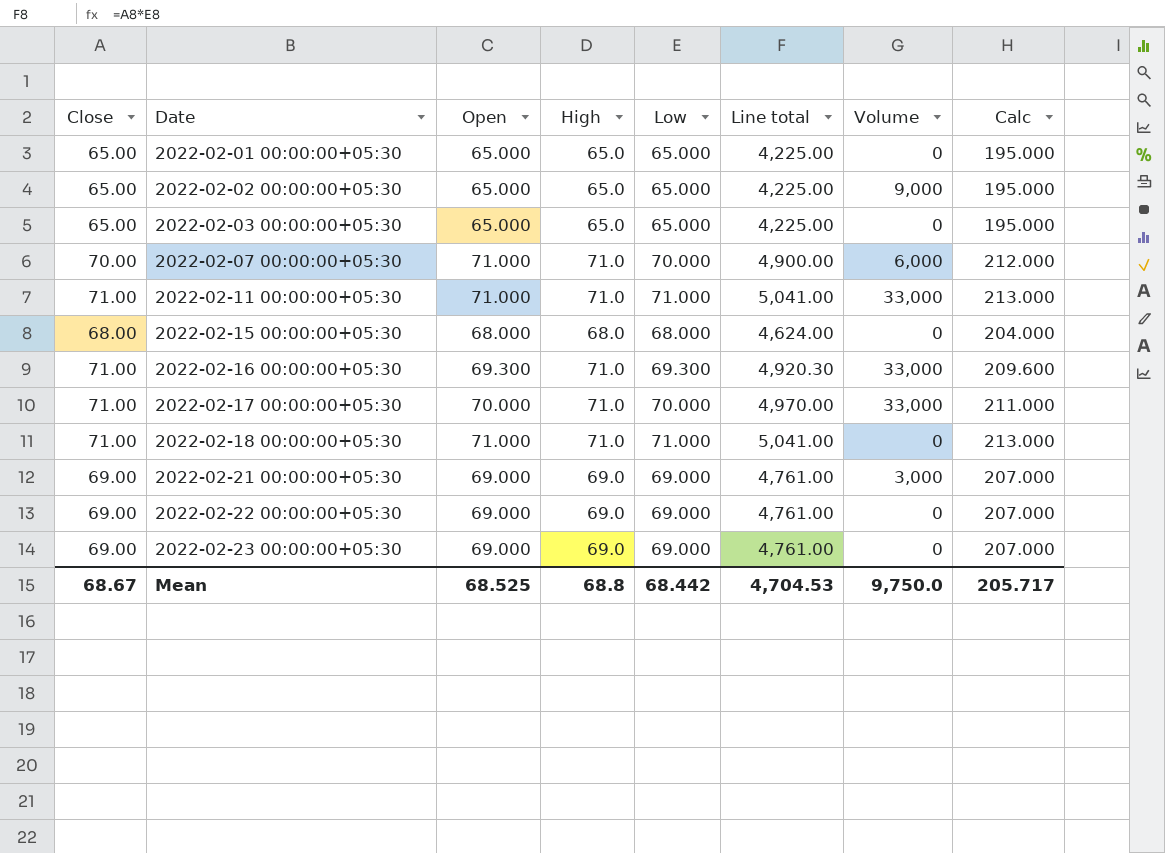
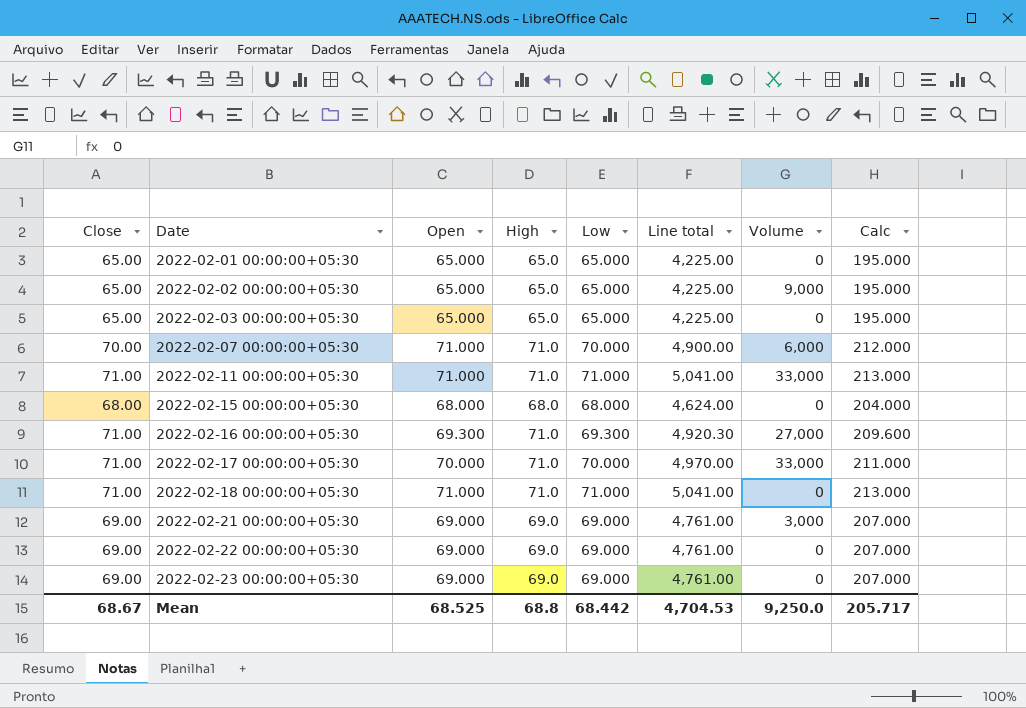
2022-02-16 00:00:00+05:30 | Volume: 33,000 -> 27,000
Mean | Volume: 9,750.0 -> 9,250.0

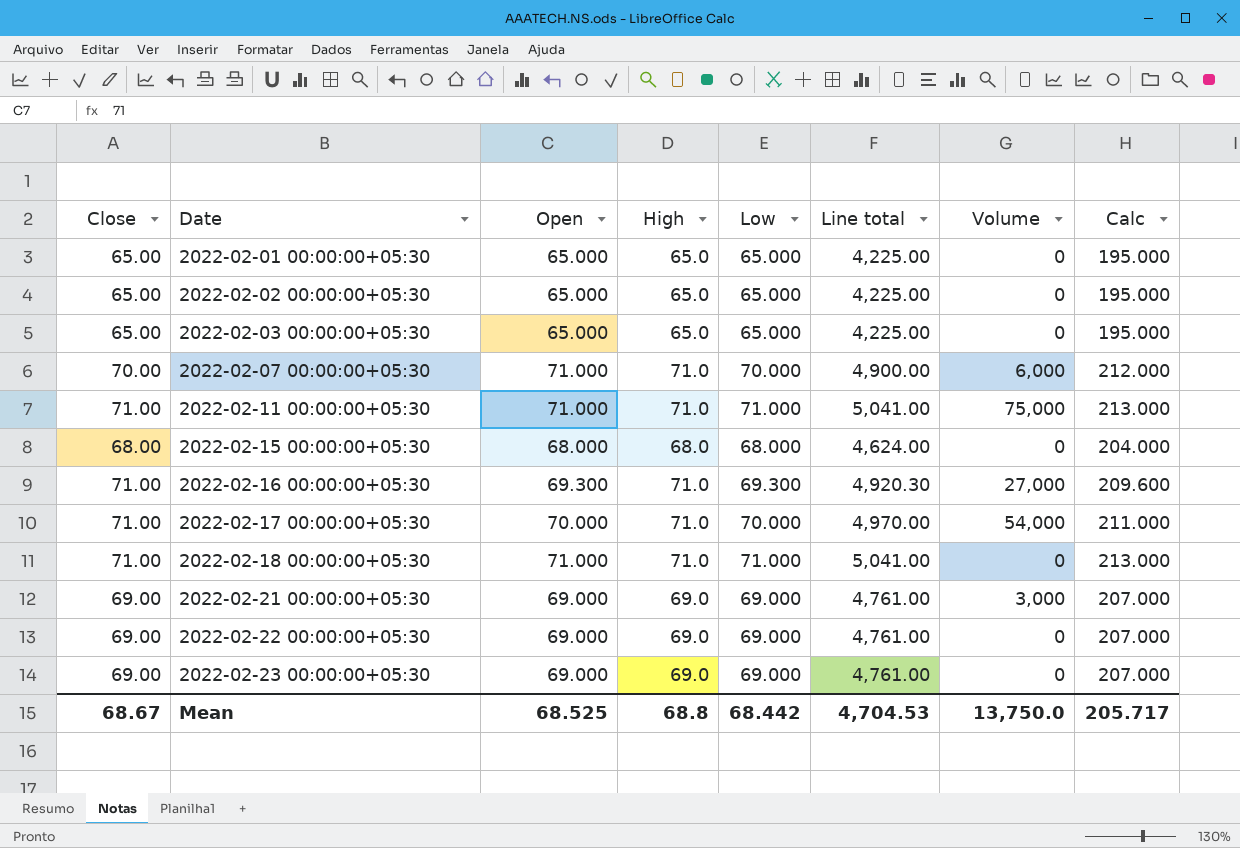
2022-02-02 00:00:00+05:30 | Volume: 9,000 -> 0
2022-02-11 00:00:00+05:30 | Volume: 33,000 -> 75,000
2022-02-17 00:00:00+05:30 | Volume: 33,000 -> 54,000
Mean | Volume: 9,250.0 -> 13,750.0

